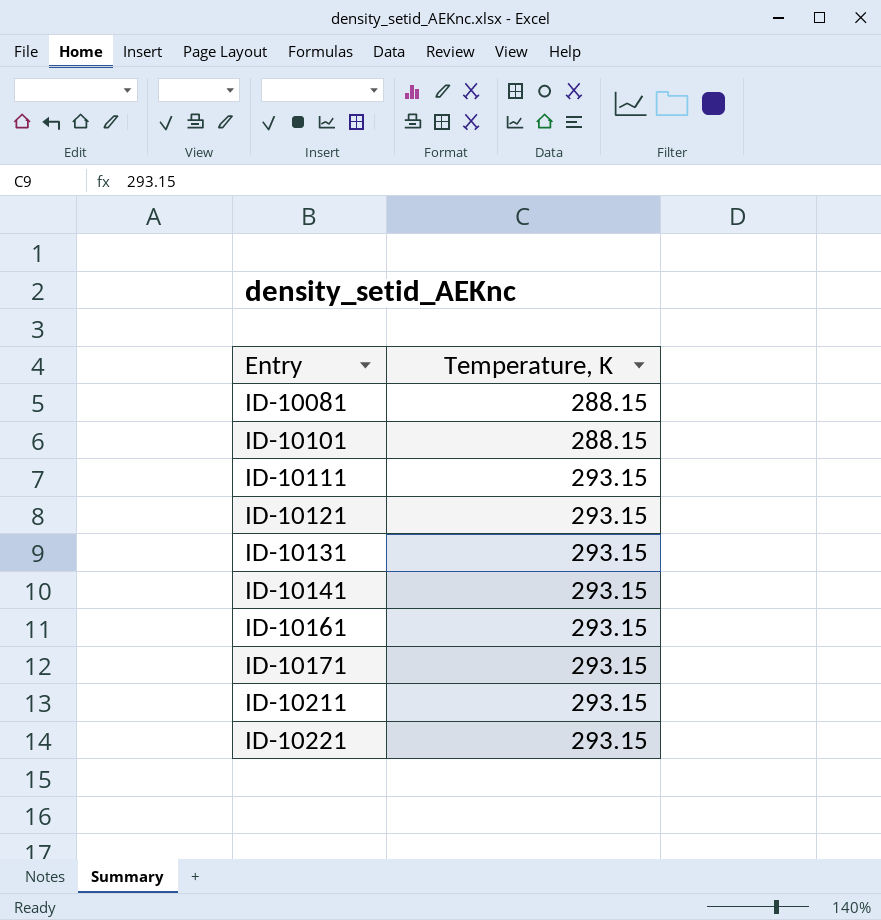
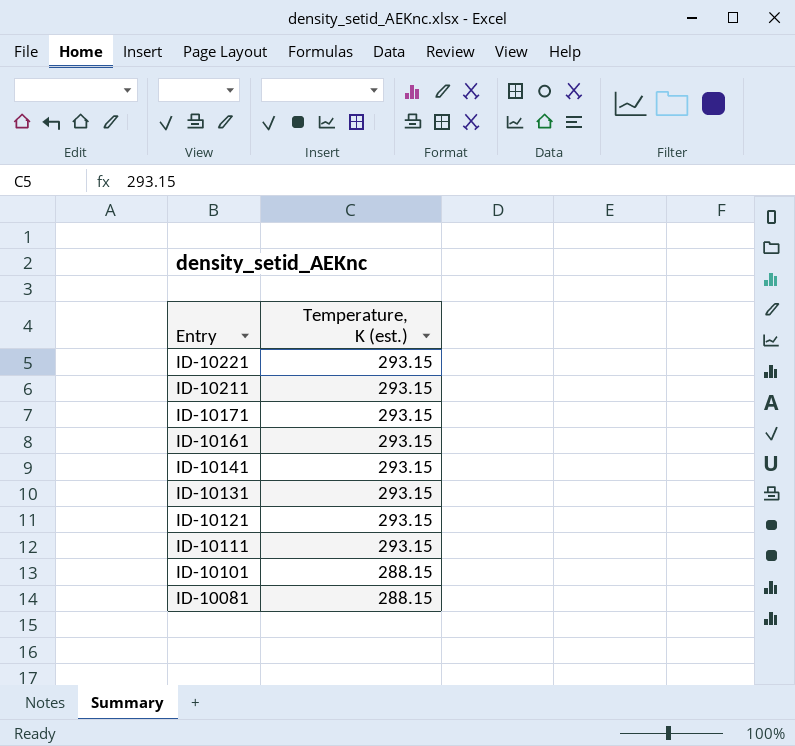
row order: Entry ascending -> Entry descending
column name: Temperature, K -> Temperature, K (est.)

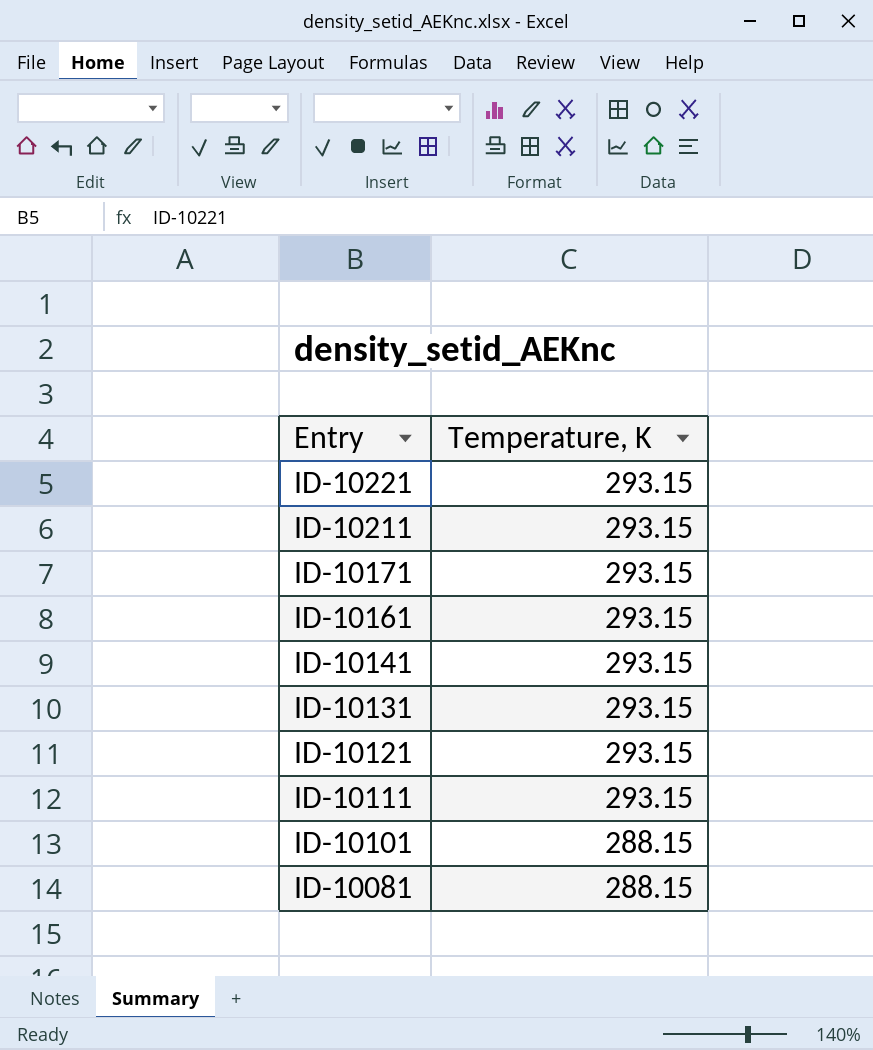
column name: Temperature, K (est.) -> Temperature, K

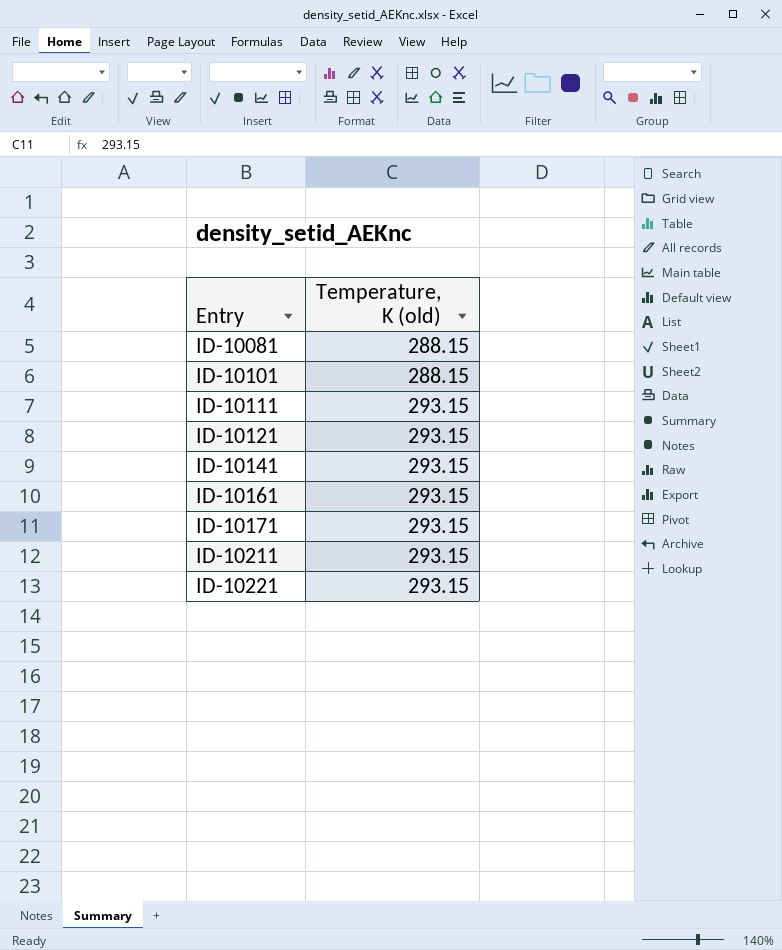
row order: Entry descending -> Entry ascending
column name: Temperature, K -> Temperature, K (old)
row ID-10131: 293.15 -> none

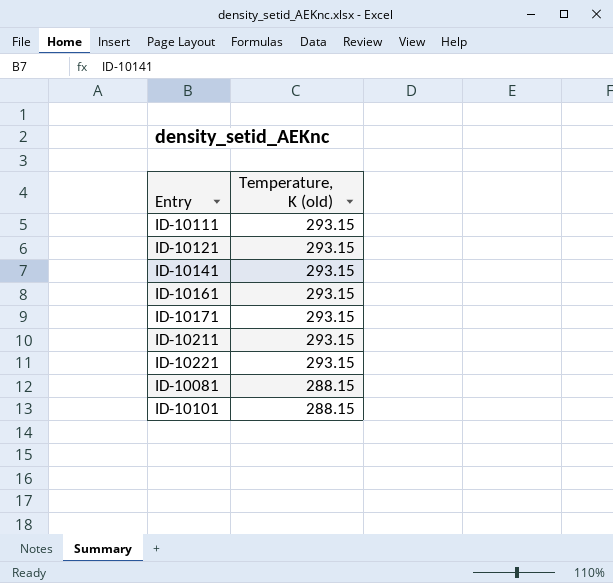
row order: Entry ascending -> Temperature, K (old) descending

